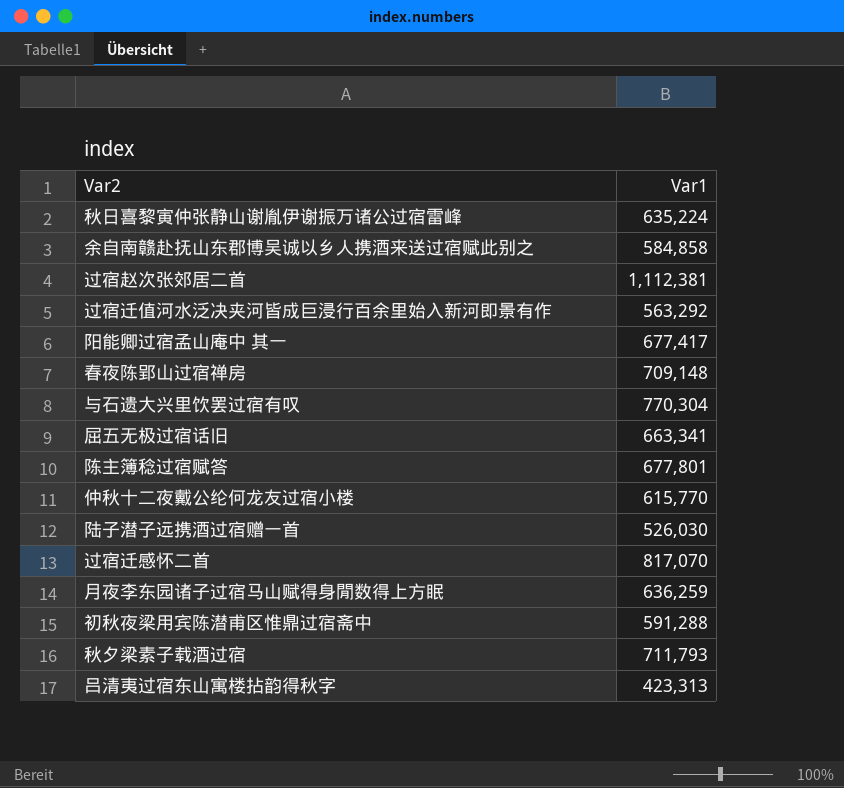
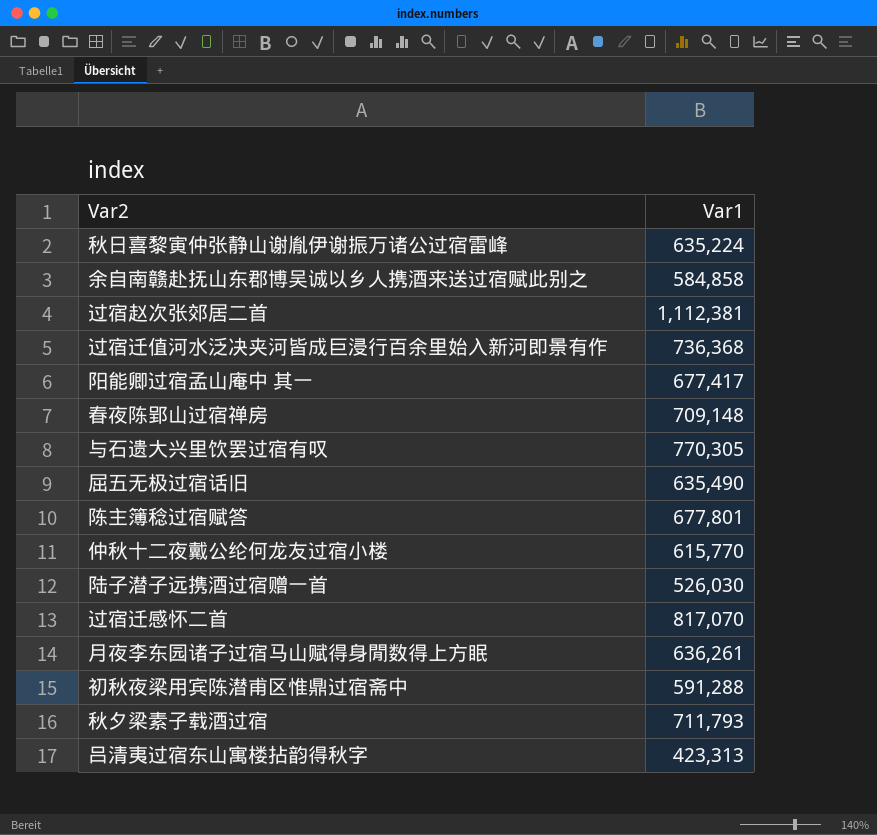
过宿迁值河水泛决夹河皆成巨浸行百余里始入新河即景有作 | Var1: 563,292 -> 736,368
与石遗大兴里饮罢过宿有叹 | Var1: 770,304 -> 770,305
屈五无极过宿话旧 | Var1: 663,341 -> 635,490
月夜李东园诸子过宿马山赋得身閒数得上方眠 | Var1: 636,259 -> 636,261

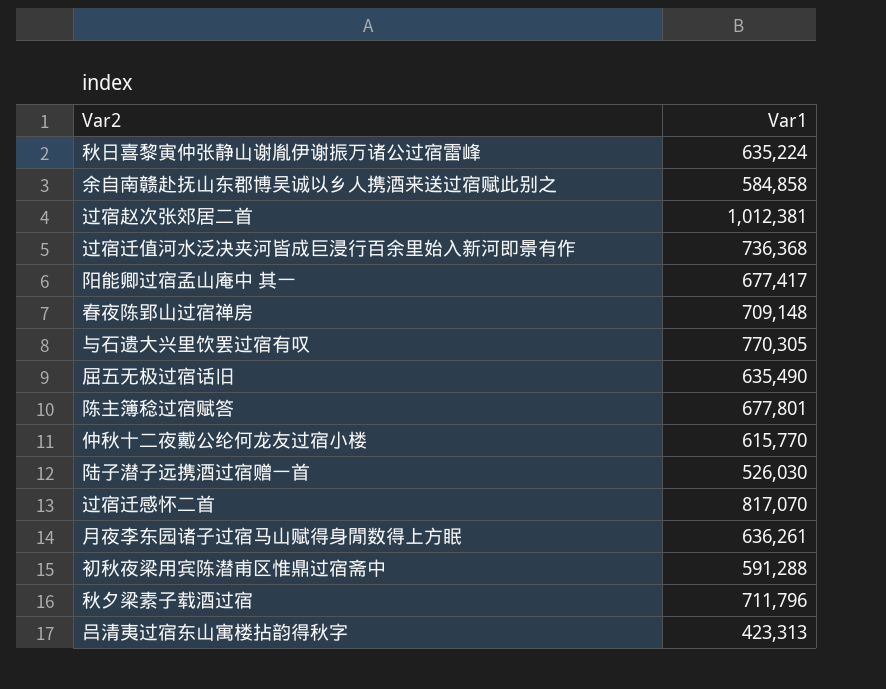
过宿赵次张郊居二首 | Var1: 1,112,381 -> 1,012,381
秋夕梁素子载酒过宿 | Var1: 711,793 -> 711,796

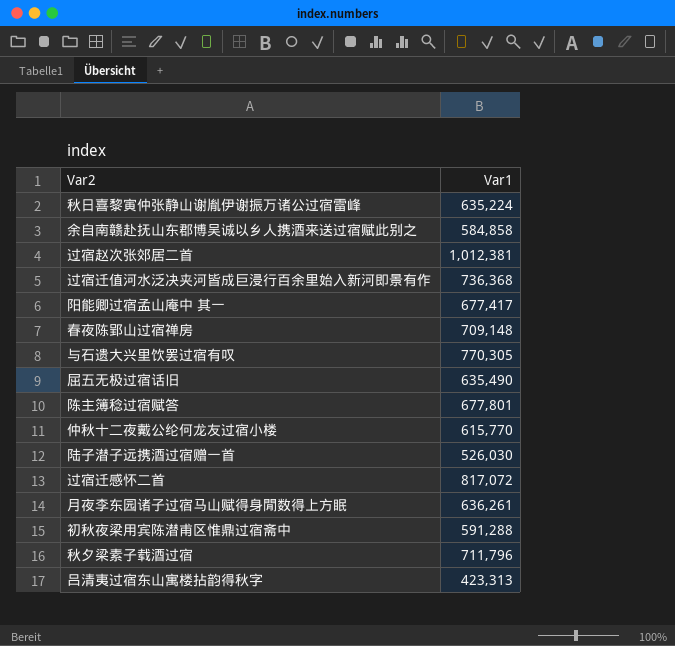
过宿迁感怀二首 | Var1: 817,070 -> 817,072

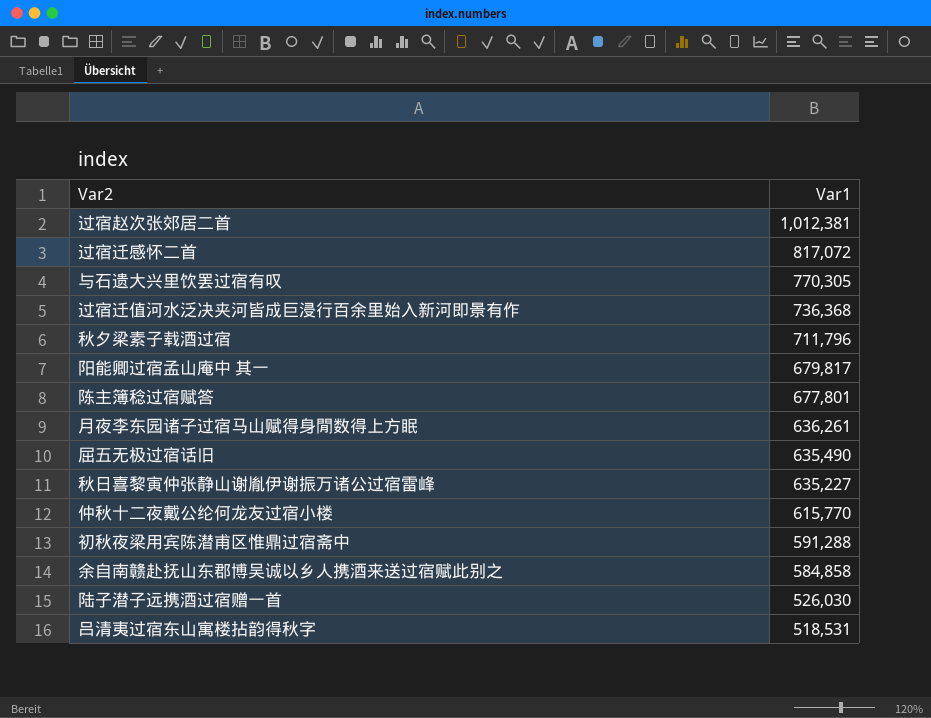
row order: none -> Var1 descending
row 春夜陈郢山过宿禅房: 709,148 -> none
阳能卿过宿孟山庵中 其一 | Var1: 677,417 -> 679,817
秋日喜黎寅仲张静山谢胤伊谢振万诸公过宿雷峰 | Var1: 635,224 -> 635,227
吕清夷过宿东山寓楼拈韵得秋字 | Var1: 423,313 -> 518,531

